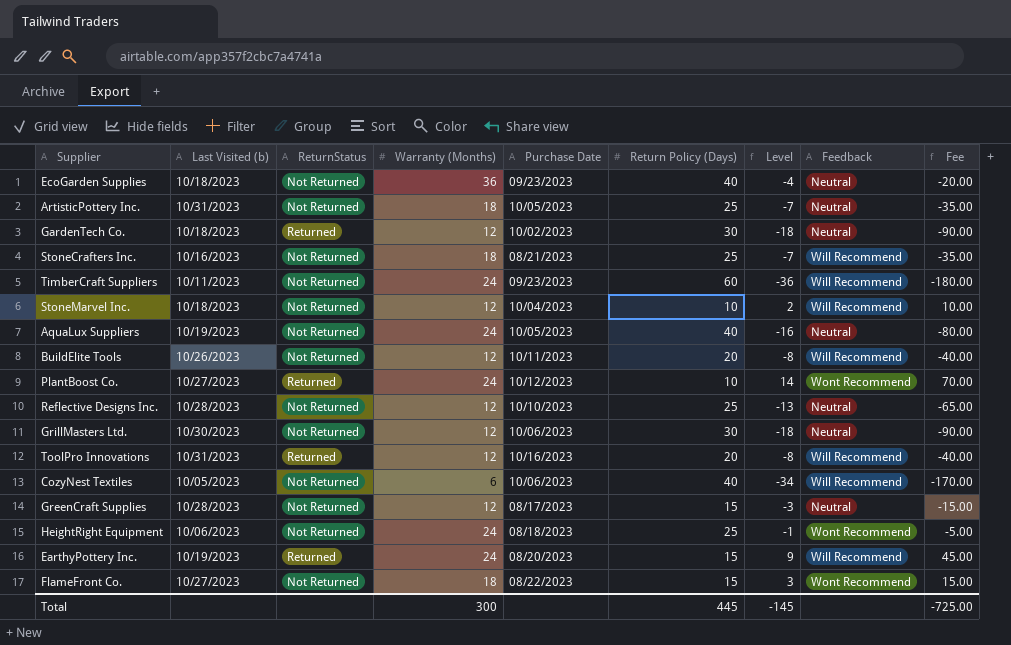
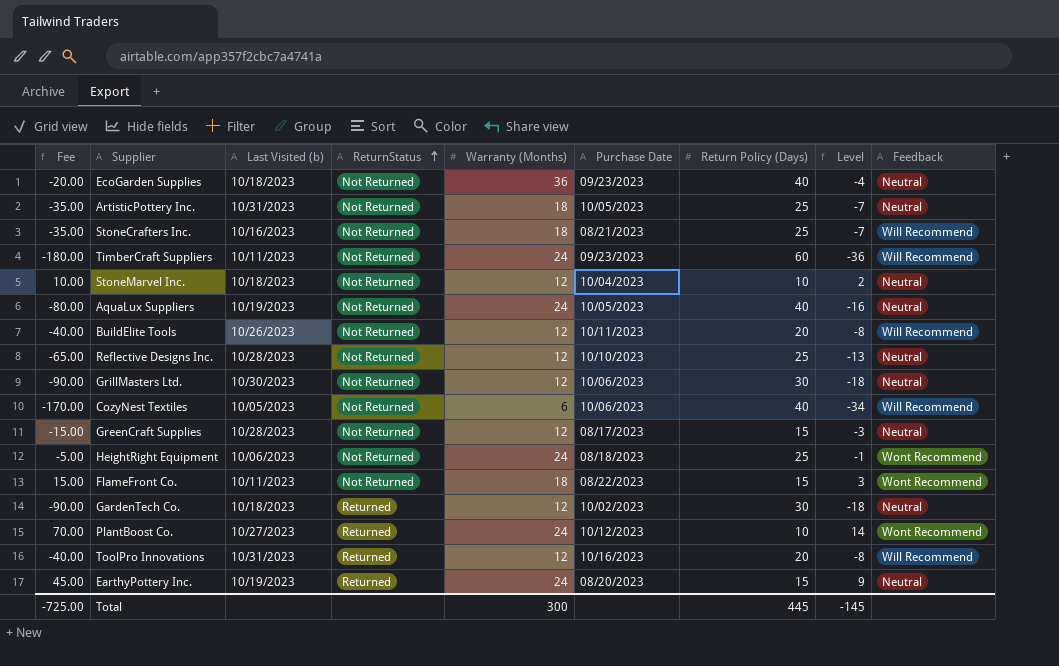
row order: none -> ReturnStatus ascending
column Fee | position: 9 -> 1
StoneMarvel Inc. | Feedback: Will Recommend -> Neutral
FlameFront Co. | Last Visited (b): 10/27/2023 -> 10/11/2023
EarthyPottery Inc. | Feedback: Will Recommend -> Neutral

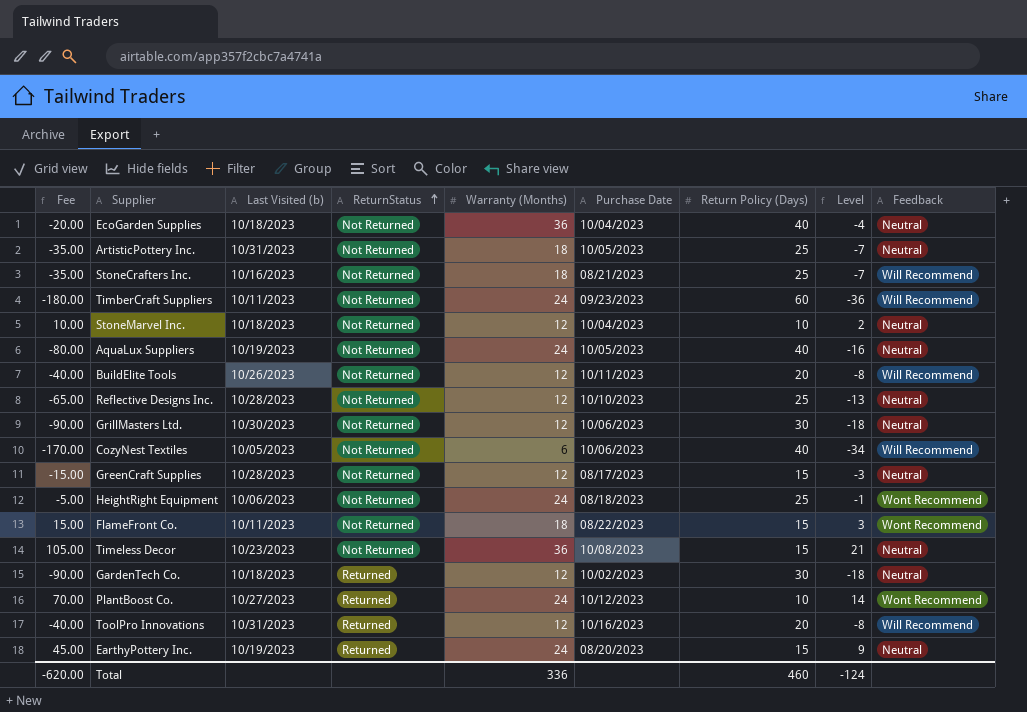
EcoGarden Supplies | Purchase Date: 09/23/2023 -> 10/04/2023
row Timeless Decor: none -> 105.00 | 10/23/2023 | Not Returned | 36 | 10/08/2023 | 15 | 21 | Neutral
Total | Fee: -725.00 -> -620.00
Total | Warranty (Months): 300 -> 336
Total | Return Policy (Days): 445 -> 460
Total | Level: -145 -> -124

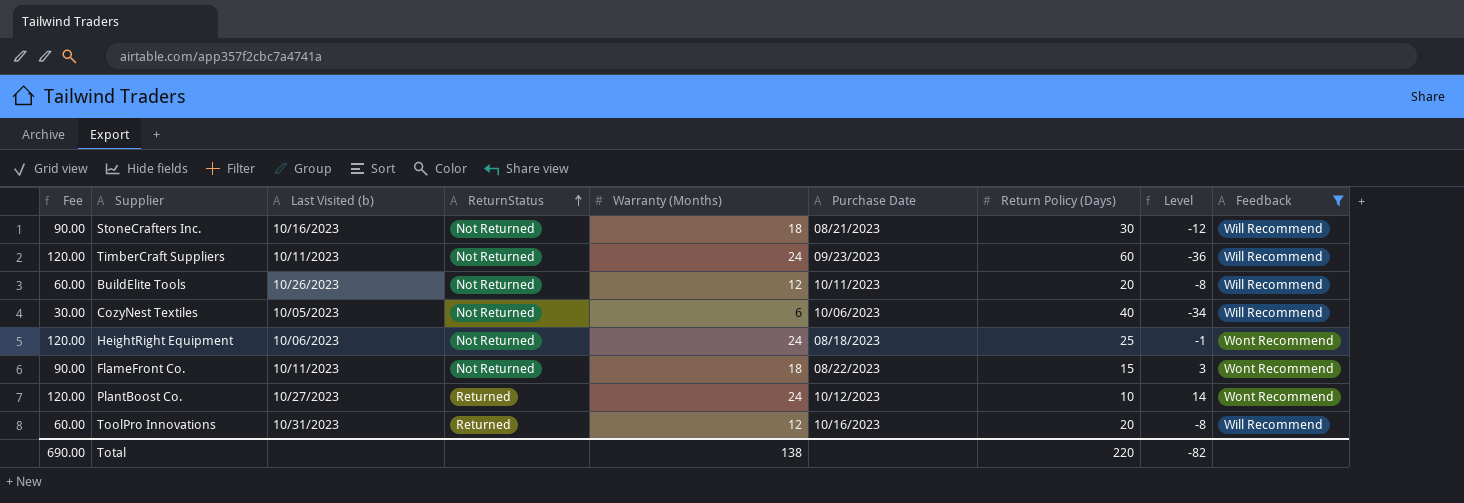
filter: none -> Feedback != Neutral
column Fee | formula: [Level] * 5 -> [Warranty (Months)] * 5
StoneCrafters Inc. | Return Policy (Days): 25 -> 30
StoneCrafters Inc. | Level: -7 -> -12
Total | Fee: -620.00 -> 690.00
Total | Warranty (Months): 336 -> 138
Total | Return Policy (Days): 460 -> 220
Total | Level: -124 -> -82

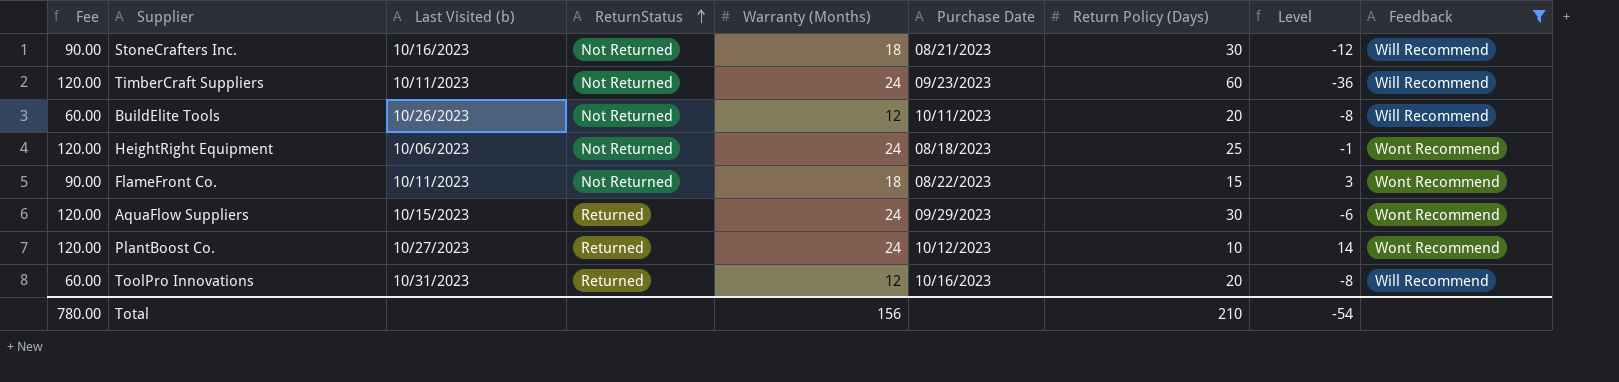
row CozyNest Textiles: 30.00 | 10/05/2023 | Not Returned | 6 | 10/06/2023 | 40 | -34 | Will Recommend -> none
row AquaFlow Suppliers: none -> 120.00 | 10/15/2023 | Returned | 24 | 09/29/2023 | 30 | -6 | Wont Recommend
Total | Fee: 690.00 -> 780.00
Total | Warranty (Months): 138 -> 156
Total | Return Policy (Days): 220 -> 210
Total | Level: -82 -> -54

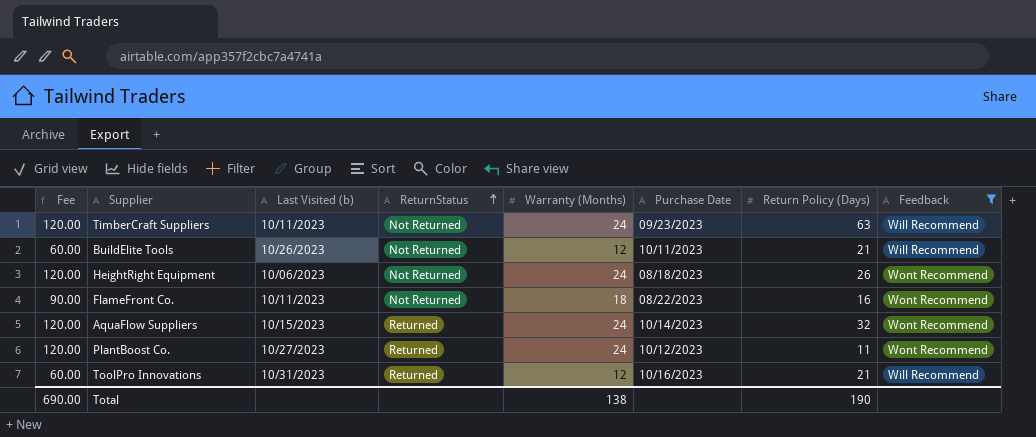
column Level | formula: [Warranty (Months)] - [Return Policy (Days)] -> none
row StoneCrafters Inc.: 90.00 | 10/16/2023 | Not Returned | 18 | 08/21/2023 | 30 | -12 | Will Recommend -> none
TimberCraft Suppliers | Return Policy (Days): 60 -> 63
BuildElite Tools | Return Policy (Days): 20 -> 21
HeightRight Equipment | Return Policy (Days): 25 -> 26
FlameFront Co. | Return Policy (Days): 15 -> 16
AquaFlow Suppliers | Purchase Date: 09/29/2023 -> 10/14/2023
AquaFlow Suppliers | Return Policy (Days): 30 -> 32
PlantBoost Co. | Return Policy (Days): 10 -> 11
ToolPro Innovations | Return Policy (Days): 20 -> 21
Total | Fee: 780.00 -> 690.00
Total | Warranty (Months): 156 -> 138
Total | Return Policy (Days): 210 -> 190

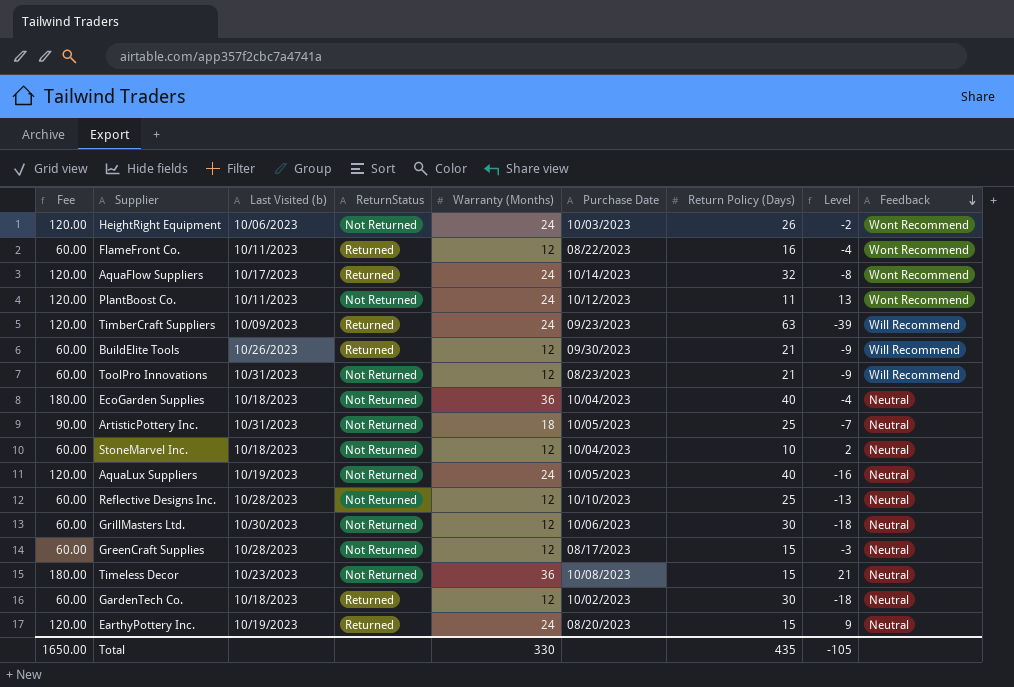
filter: Feedback != Neutral -> none
row order: ReturnStatus ascending -> Feedback descending
column Level | formula: none -> [Warranty (Months)] - [Return Policy (Days)]
HeightRight Equipment | Purchase Date: 08/18/2023 -> 10/03/2023
FlameFront Co. | Fee: 90.00 -> 60.00
FlameFront Co. | ReturnStatus: Not Returned -> Returned
FlameFront Co. | Warranty (Months): 18 -> 12
AquaFlow Suppliers | Last Visited (b): 10/15/2023 -> 10/17/2023
PlantBoost Co. | Last Visited (b): 10/27/2023 -> 10/11/2023
PlantBoost Co. | ReturnStatus: Returned -> Not Returned
TimberCraft Suppliers | Last Visited (b): 10/11/2023 -> 10/09/2023
TimberCraft Suppliers | ReturnStatus: Not Returned -> Returned
BuildElite Tools | ReturnStatus: Not Returned -> Returned
BuildElite Tools | Purchase Date: 10/11/2023 -> 09/30/2023
ToolPro Innovations | ReturnStatus: Returned -> Not Returned
ToolPro Innovations | Purchase Date: 10/16/2023 -> 08/23/2023
Total | Fee: 690.00 -> 1650.00
Total | Warranty (Months): 138 -> 330
Total | Return Policy (Days): 190 -> 435

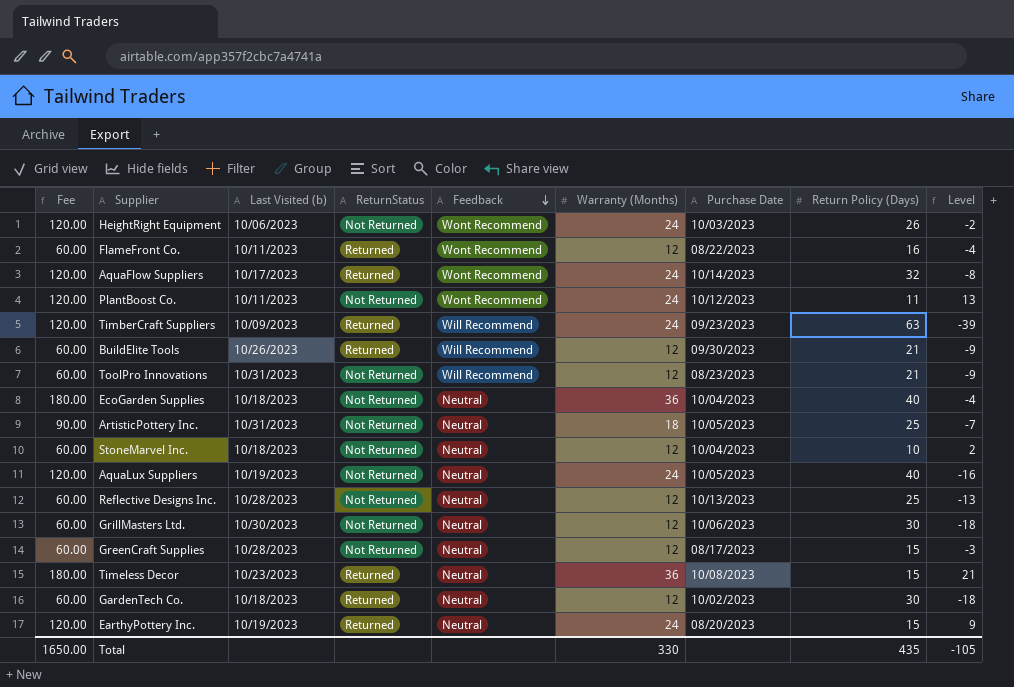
column Feedback | position: 9 -> 5
Reflective Designs Inc. | Purchase Date: 10/10/2023 -> 10/13/2023
Timeless Decor | ReturnStatus: Not Returned -> Returned

